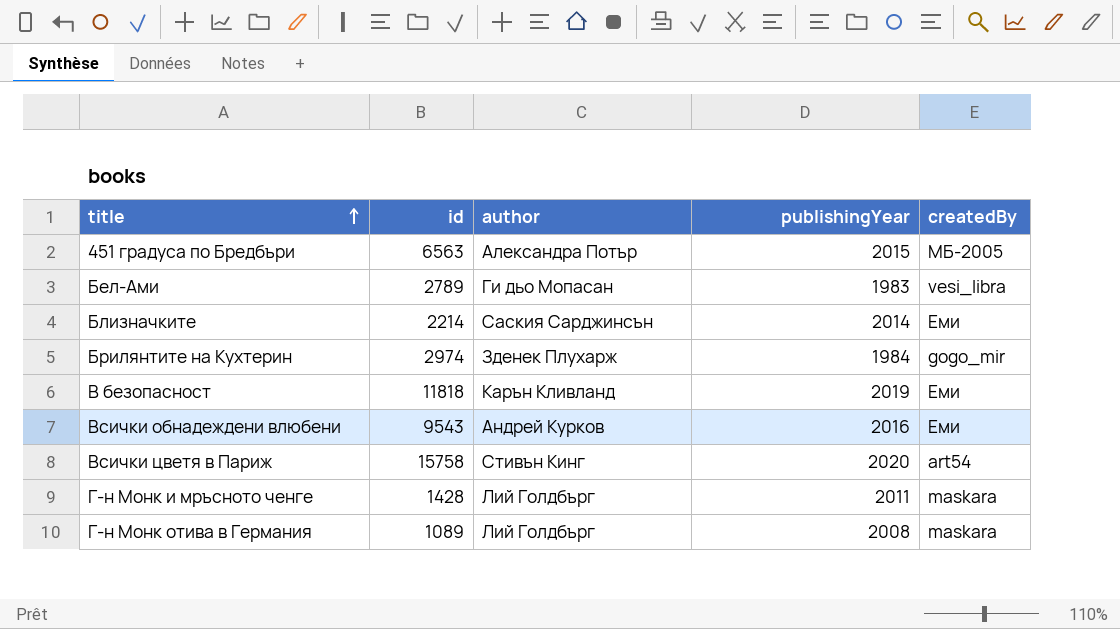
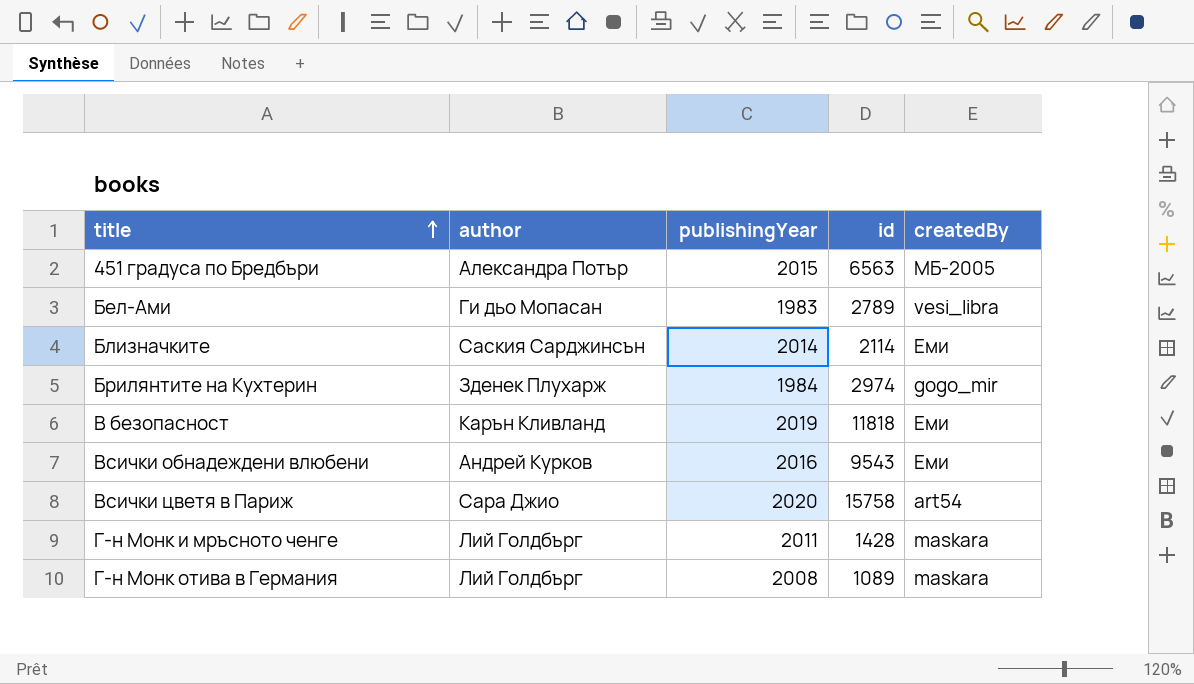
column id | position: 2 -> 4
Близначките | id: 2214 -> 2114
Всички цветя в Париж | author: Стивън Кинг -> Сара Джио

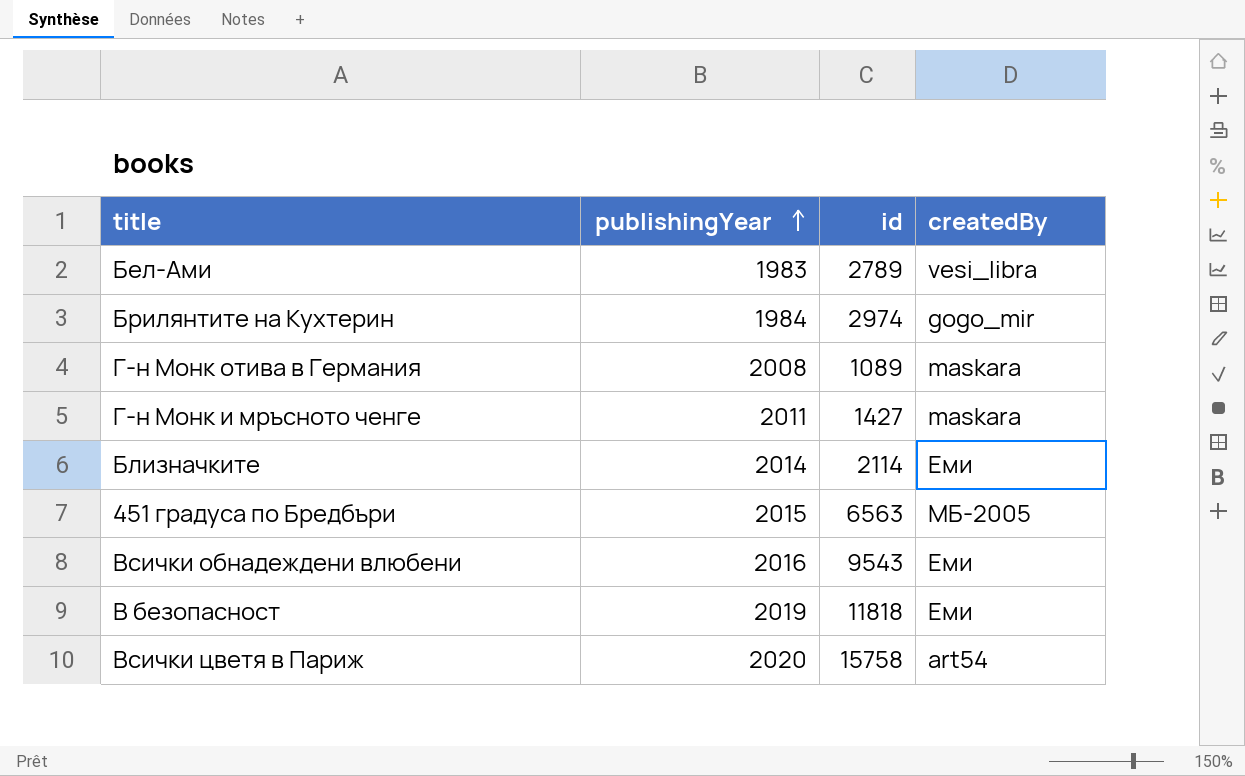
row order: title ascending -> publishingYear ascending
column author | position: 2 -> none
Г-н Монк и мръсното ченге | id: 1428 -> 1427

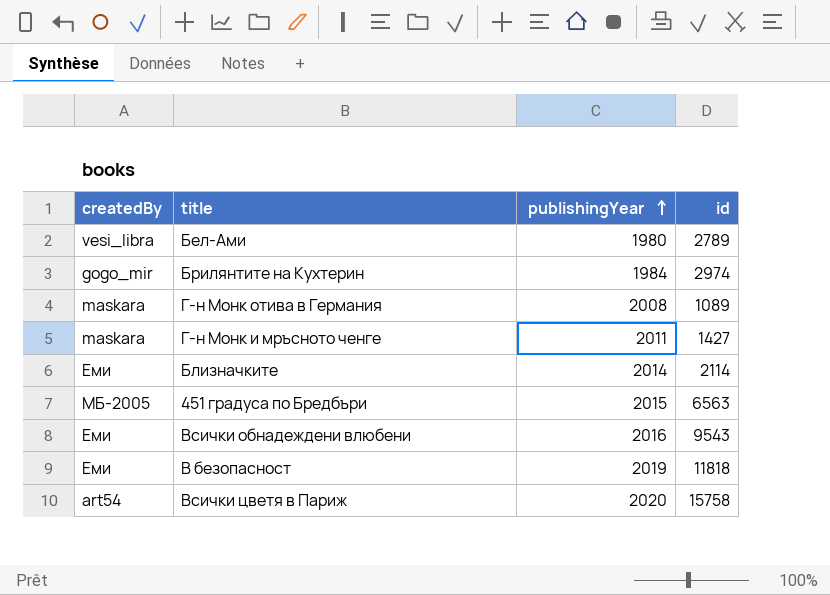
column createdBy | position: 4 -> 1
Бел-Ами | publishingYear: 1983 -> 1980

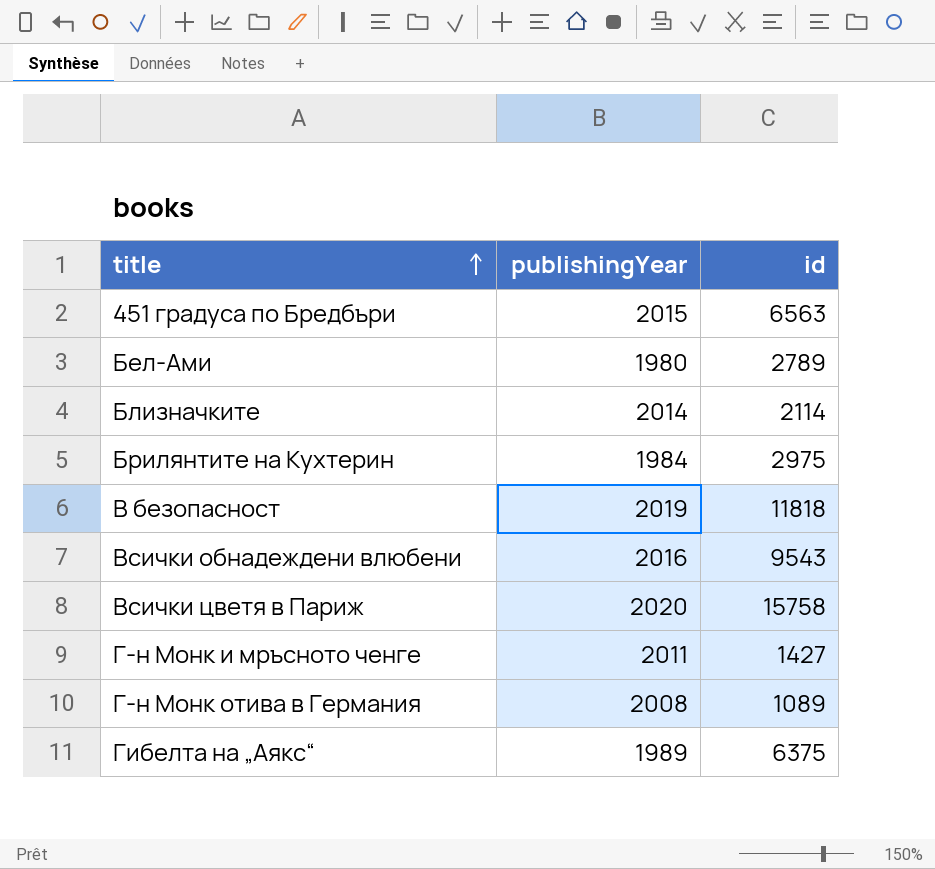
row order: publishingYear ascending -> title ascending
column createdBy | position: 1 -> none
Брилянтите на Кухтерин | id: 2974 -> 2975
row Гибелта на „Аякс“: none -> 1989 | 6375

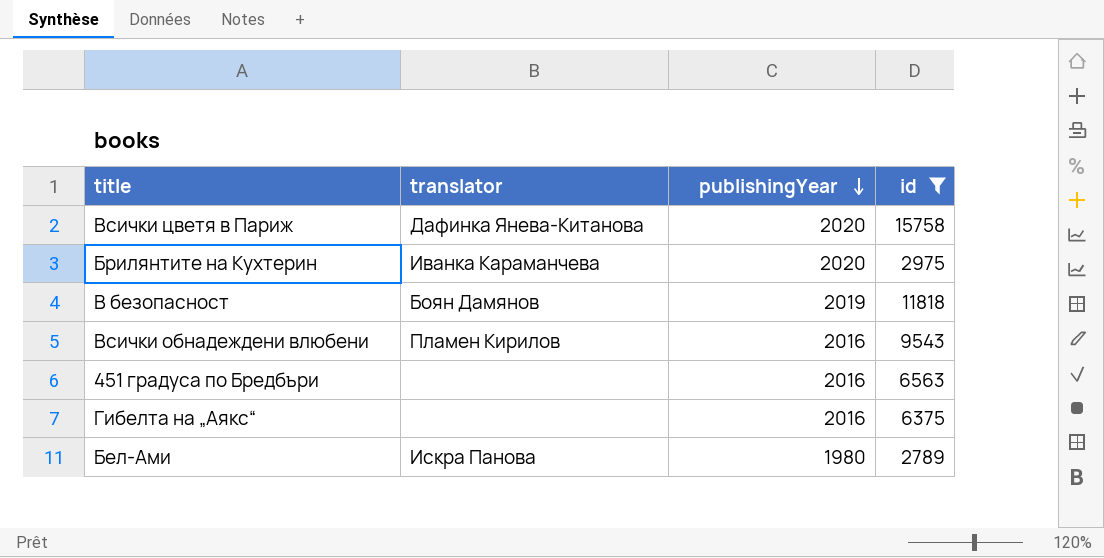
filter: none -> id >= 2789
row order: title ascending -> publishingYear descending
column translator | position: none -> 2
Брилянтите на Кухтерин | publishingYear: 1984 -> 2020
451 градуса по Бредбъри | publishingYear: 2015 -> 2016
Гибелта на „Аякс“ | publishingYear: 1989 -> 2016

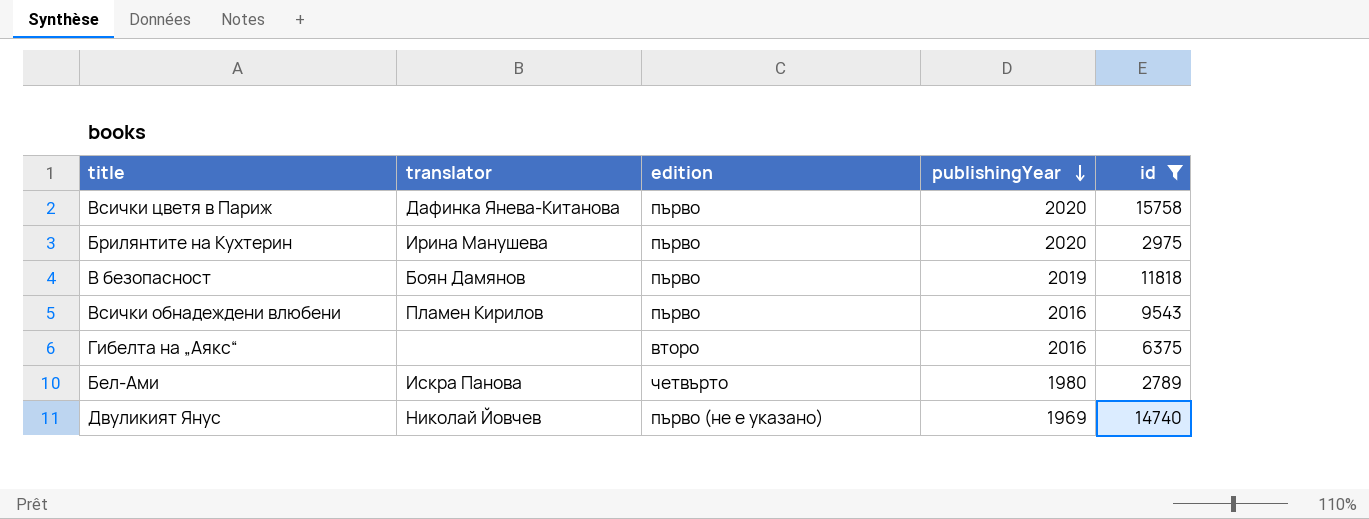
column edition | position: none -> 3
row 451 градуса по Бредбъри: none | 2016 | 6563 -> none
Брилянтите на Кухтерин | translator: Иванка Караманчева -> Ирина Манушева
row Двуликият Янус: none -> Николай Йовчев | първо (не е указано) | 1969 | 14740

